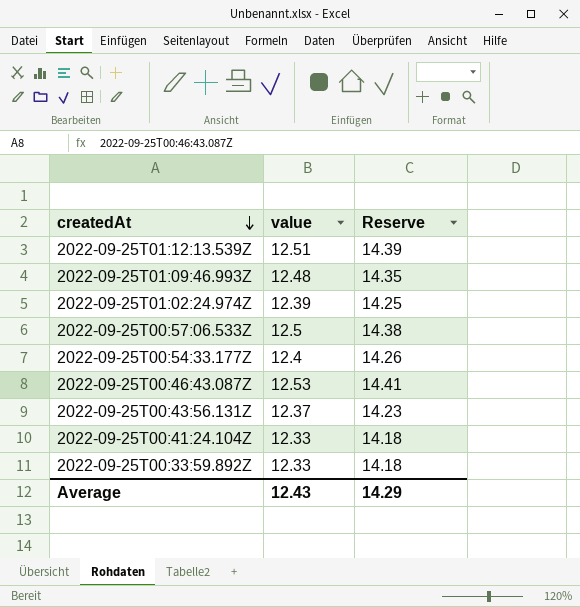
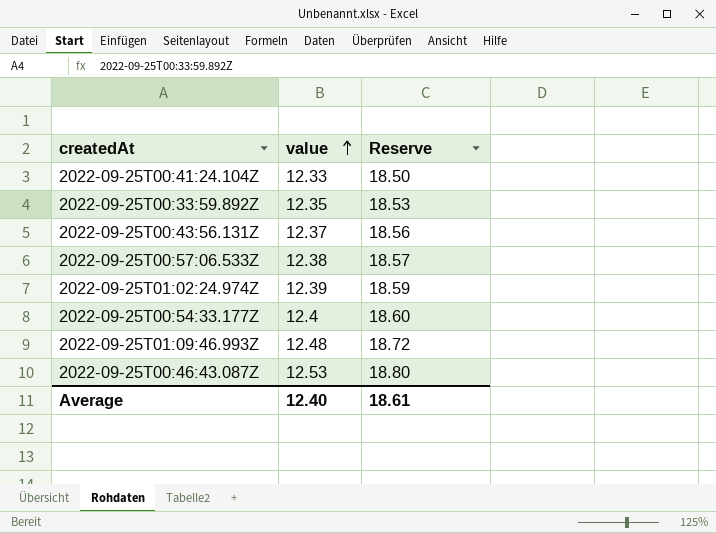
row order: createdAt descending -> value ascending
column Reserve | formula: [value] * 1.15 -> [value] * 1.5
row 2022-09-25T01:12:13.539Z: 12.51 | 14.39 -> none
2022-09-25T00:33:59.892Z | value: 12.33 -> 12.35
2022-09-25T00:57:06.533Z | value: 12.5 -> 12.38
Average | value: 12.43 -> 12.40
Average | Reserve: 14.29 -> 18.61

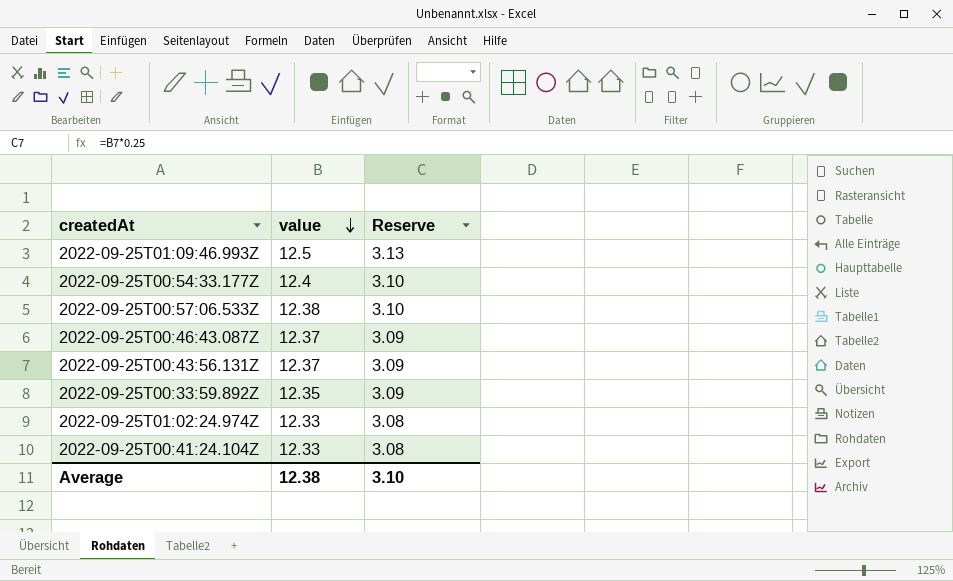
row order: value ascending -> value descending
column Reserve | formula: [value] * 1.5 -> [value] * 0.25
2022-09-25T01:09:46.993Z | value: 12.48 -> 12.5
2022-09-25T00:46:43.087Z | value: 12.53 -> 12.37
2022-09-25T01:02:24.974Z | value: 12.39 -> 12.33
Average | value: 12.40 -> 12.38
Average | Reserve: 18.61 -> 3.10

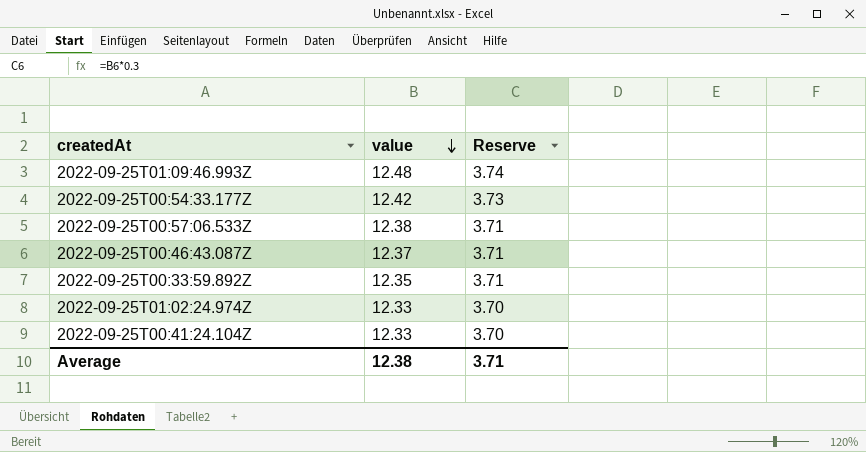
column Reserve | formula: [value] * 0.25 -> [value] * 0.3
row 2022-09-25T00:43:56.131Z: 12.37 | 3.09 -> none
2022-09-25T01:09:46.993Z | value: 12.5 -> 12.48
2022-09-25T00:54:33.177Z | value: 12.4 -> 12.42
Average | Reserve: 3.10 -> 3.71

